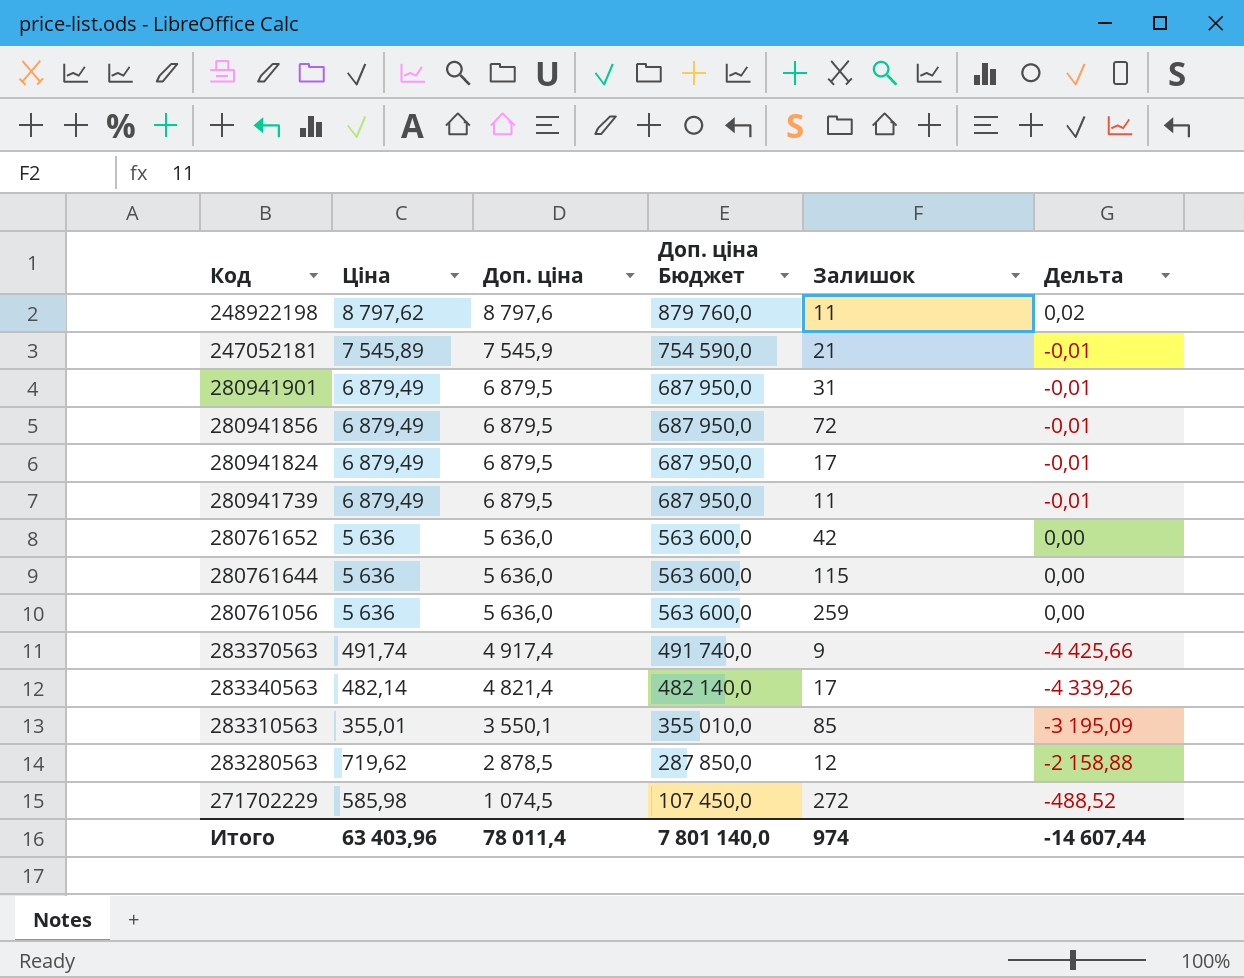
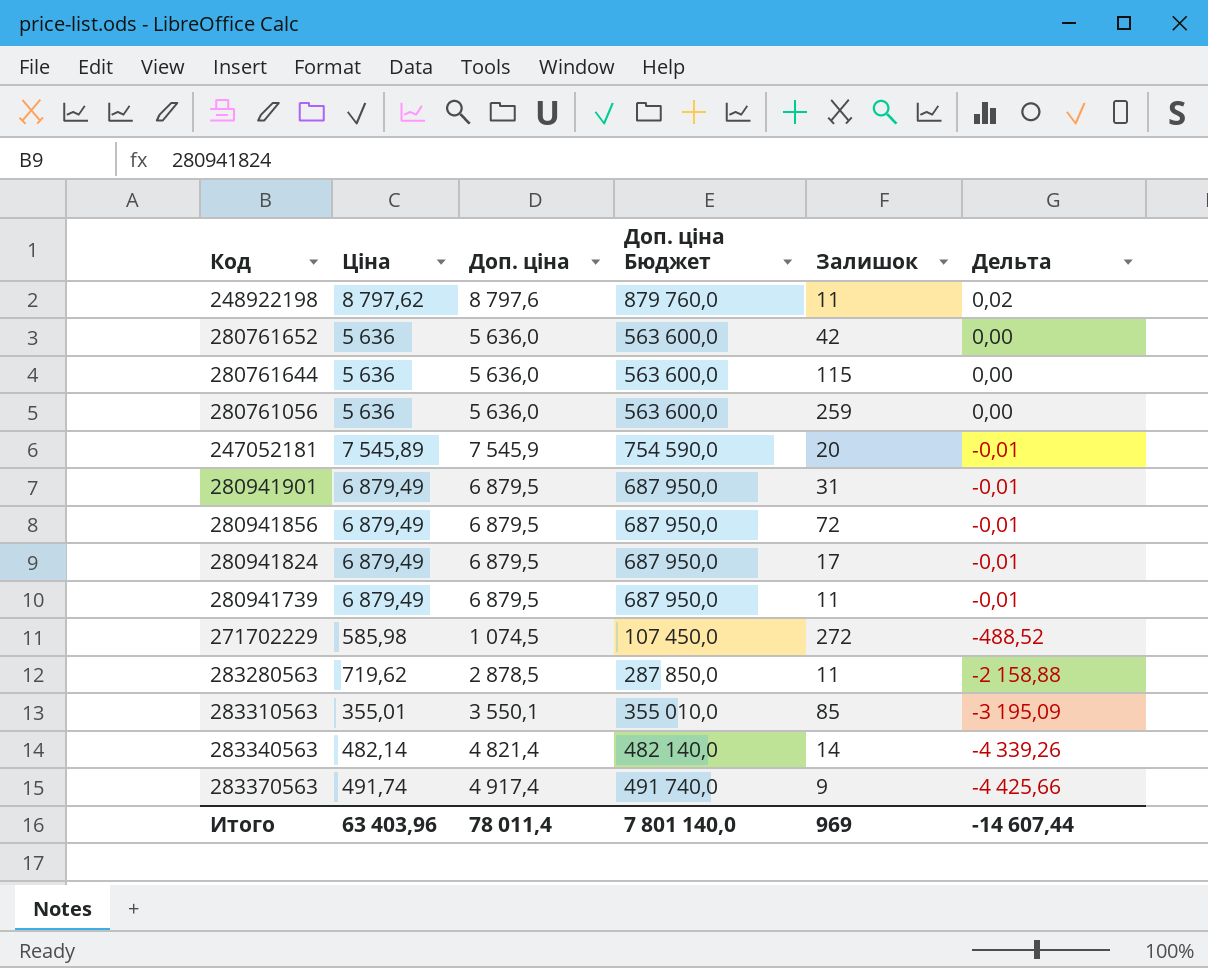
row order: Доп. ціна descending -> Дельта descending
247052181 | Залишок: 21 -> 20
283280563 | Залишок: 12 -> 11
283340563 | Залишок: 17 -> 14
Итого | Залишок: 974 -> 969

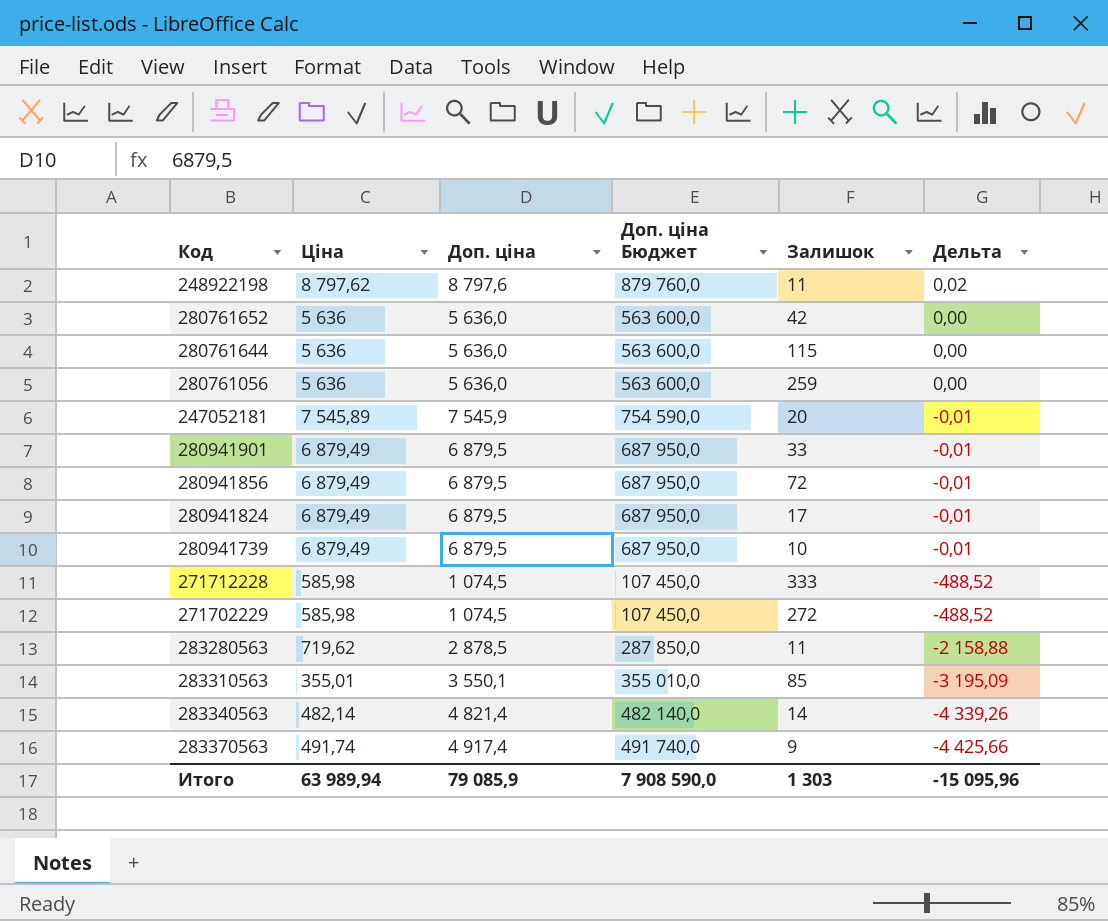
280941901 | Залишок: 31 -> 33
280941739 | Залишок: 11 -> 10
row 271712228: none -> 585,98 | 1 074,5 | 107 450,0 | 333 | -488,52
Итого | Ціна: 63 403,96 -> 63 989,94
Итого | Доп. ціна: 78 011,4 -> 79 085,9
Итого | Доп. ціна Бюджет: 7 801 140,0 -> 7 908 590,0
Итого | Залишок: 969 -> 1 303
Итого | Дельта: -14 607,44 -> -15 095,96

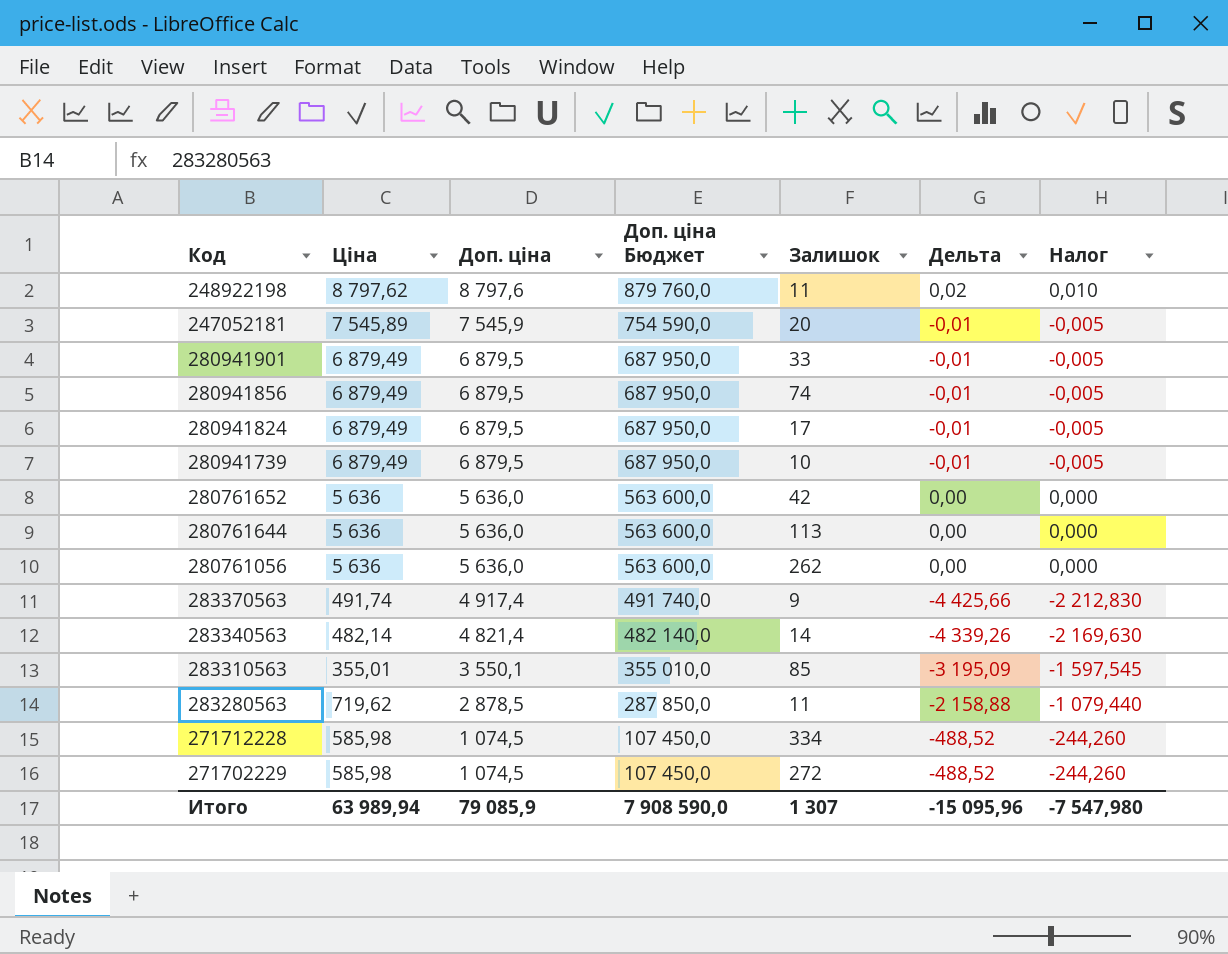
row order: Дельта descending -> Доп. ціна descending
column Налог | formula: none -> [Дельта] * 0,5
280941856 | Залишок: 72 -> 74
280761644 | Залишок: 115 -> 113
280761056 | Залишок: 259 -> 262
271712228 | Залишок: 333 -> 334
Итого | Залишок: 1 303 -> 1 307

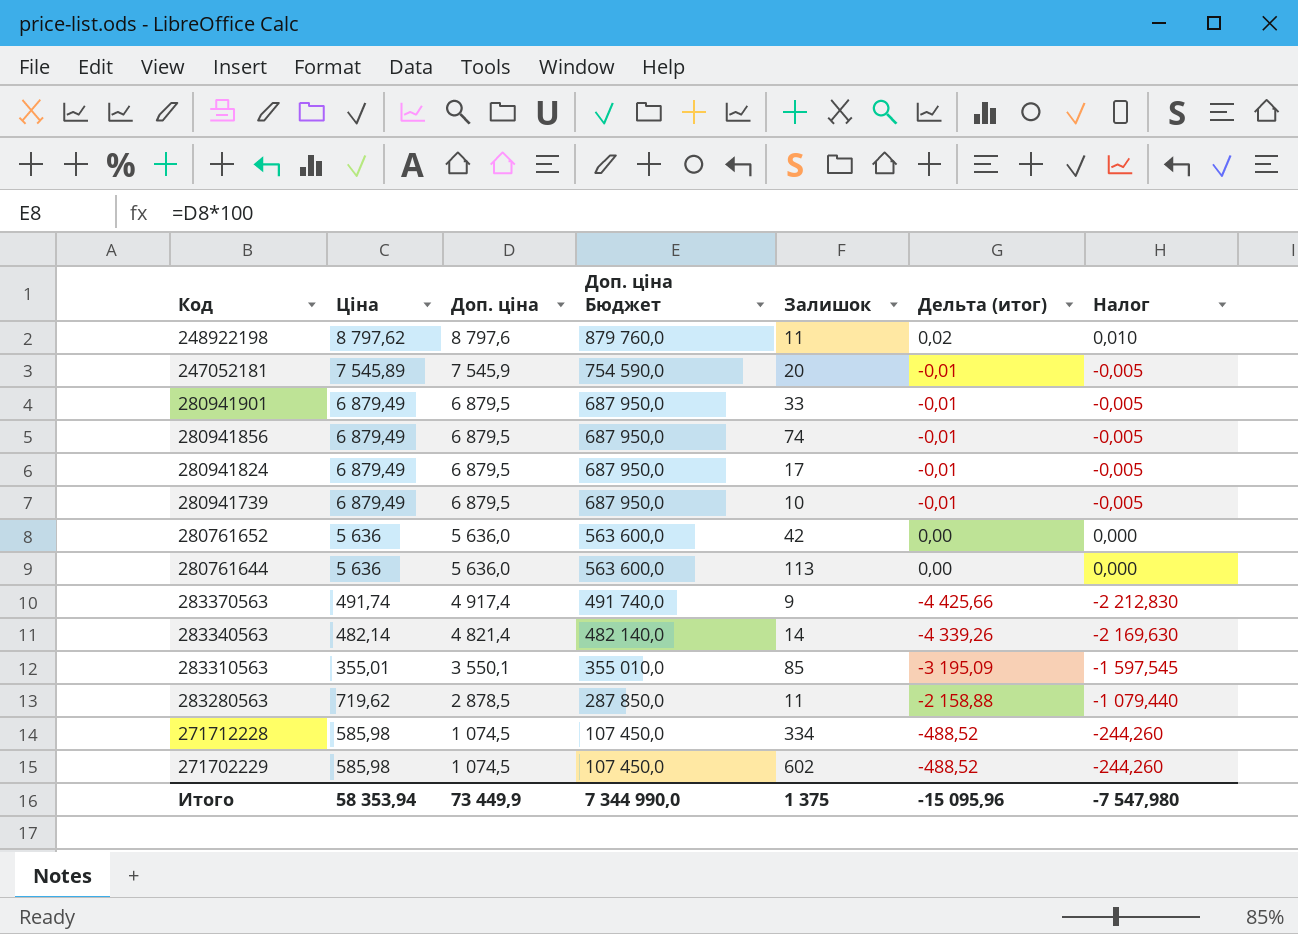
column name: Дельта -> Дельта (итог)
row 280761056: 5 636 | 5 636,0 | 563 600,0 | 262 | 0,00 | 0,000 -> none
271702229 | Залишок: 272 -> 602
Итого | Ціна: 63 989,94 -> 58 353,94
Итого | Доп. ціна: 79 085,9 -> 73 449,9
Итого | Доп. ціна Бюджет: 7 908 590,0 -> 7 344 990,0
Итого | Залишок: 1 307 -> 1 375

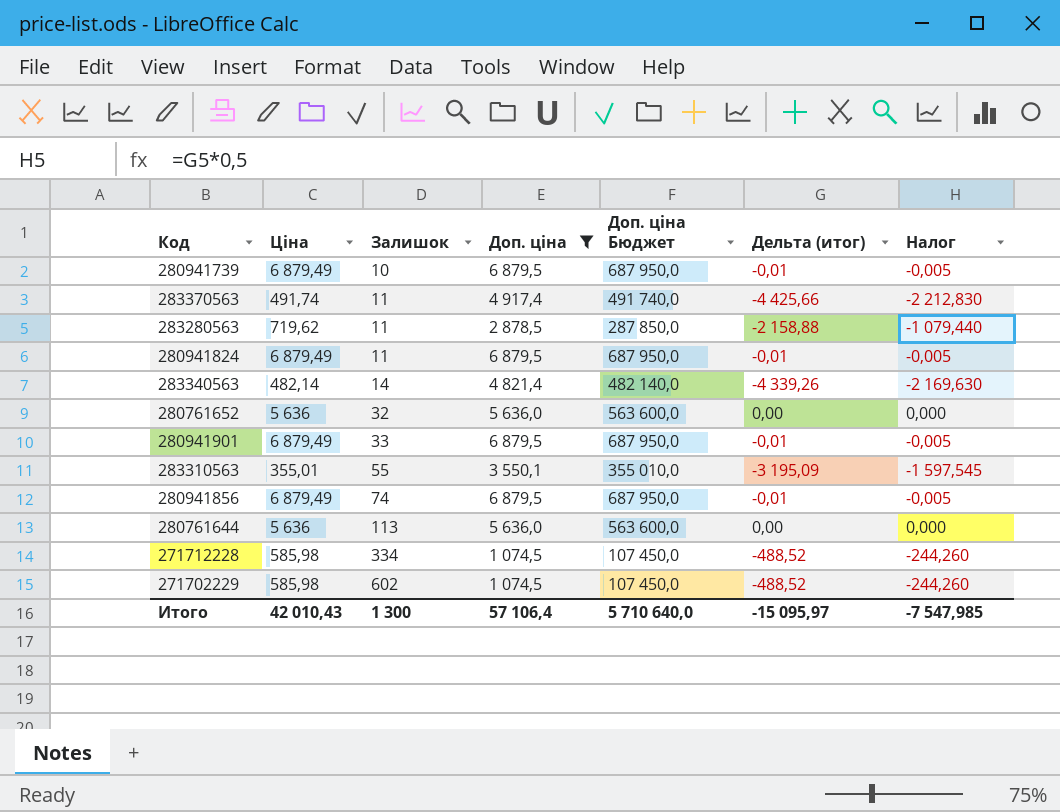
filter: none -> Доп. ціна <= 6 879,5
row order: Доп. ціна descending -> Залишок ascending
column Залишок | position: 5 -> 3
283370563 | Залишок: 9 -> 11
280941824 | Залишок: 17 -> 11
280761652 | Залишок: 42 -> 32
283310563 | Залишок: 85 -> 55
Итого | Ціна: 58 353,94 -> 42 010,43
Итого | Залишок: 1 375 -> 1 300
Итого | Доп. ціна: 73 449,9 -> 57 106,4
Итого | Доп. ціна Бюджет: 7 344 990,0 -> 5 710 640,0
Итого | Дельта (итог): -15 095,96 -> -15 095,97
Итого | Налог: -7 547,980 -> -7 547,985

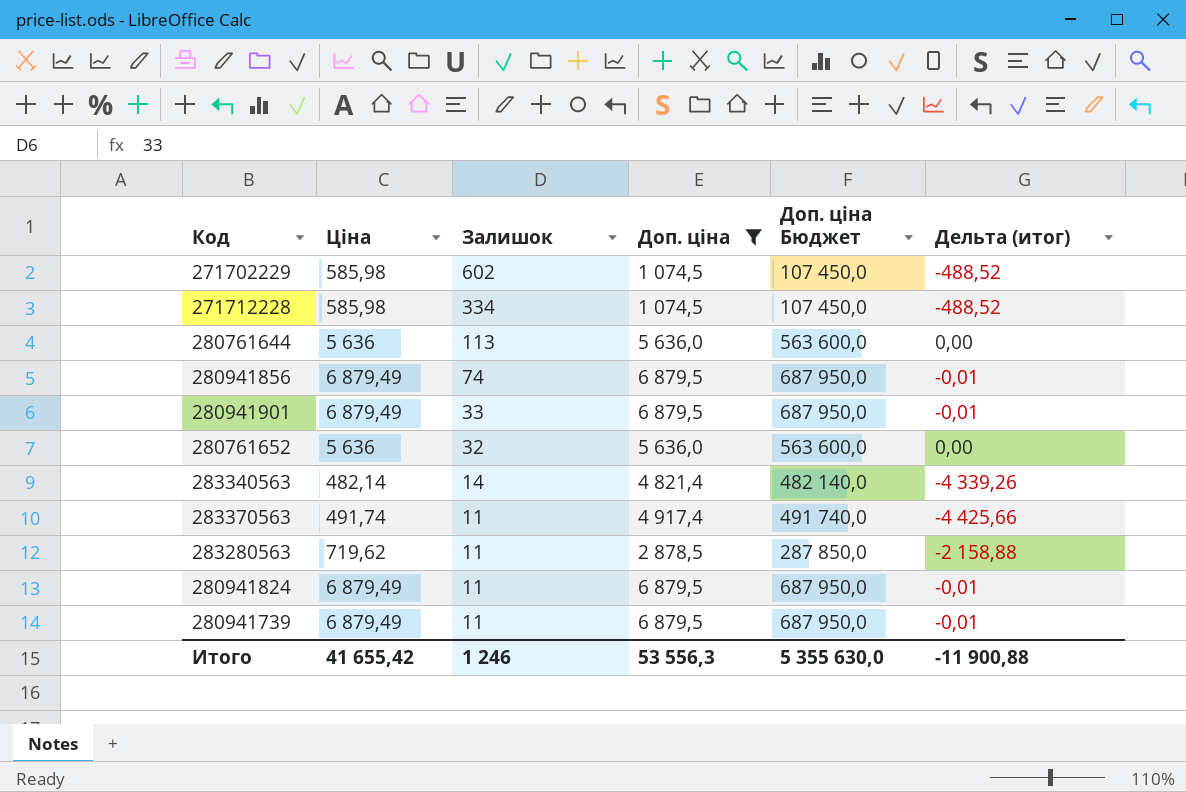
row order: Залишок ascending -> Залишок descending
column Налог | formula: [Дельта (итог)] * 0,5 -> none
row 283310563: 355,01 | 55 | 3 550,1 | 355 010,0 | -3 195,09 | -1 597,545 -> none
280941739 | Залишок: 10 -> 11
Итого | Ціна: 42 010,43 -> 41 655,42
Итого | Залишок: 1 300 -> 1 246
Итого | Доп. ціна: 57 106,4 -> 53 556,3
Итого | Доп. ціна Бюджет: 5 710 640,0 -> 5 355 630,0
Итого | Дельта (итог): -15 095,97 -> -11 900,88

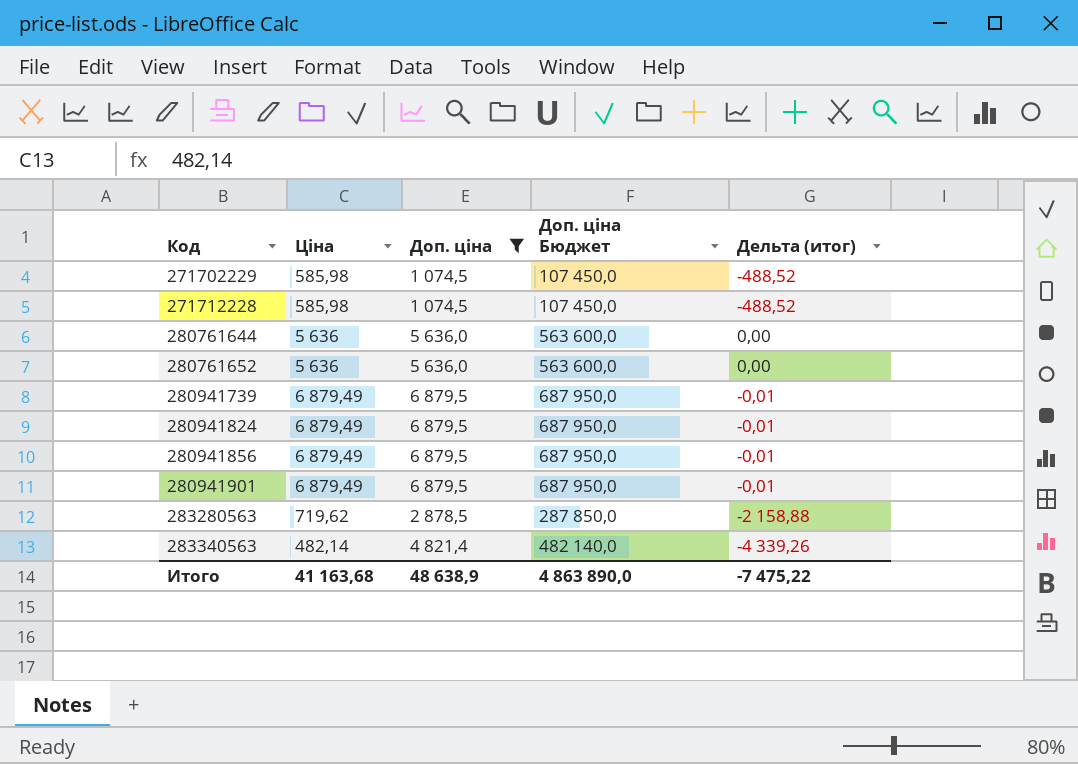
row order: Залишок descending -> Код ascending
column Залишок | position: 3 -> none
row 283370563: 491,74 | 11 | 4 917,4 | 491 740,0 | -4 425,66 -> none
Итого | Ціна: 41 655,42 -> 41 163,68
Итого | Доп. ціна: 53 556,3 -> 48 638,9
Итого | Доп. ціна Бюджет: 5 355 630,0 -> 4 863 890,0
Итого | Дельта (итог): -11 900,88 -> -7 475,22

